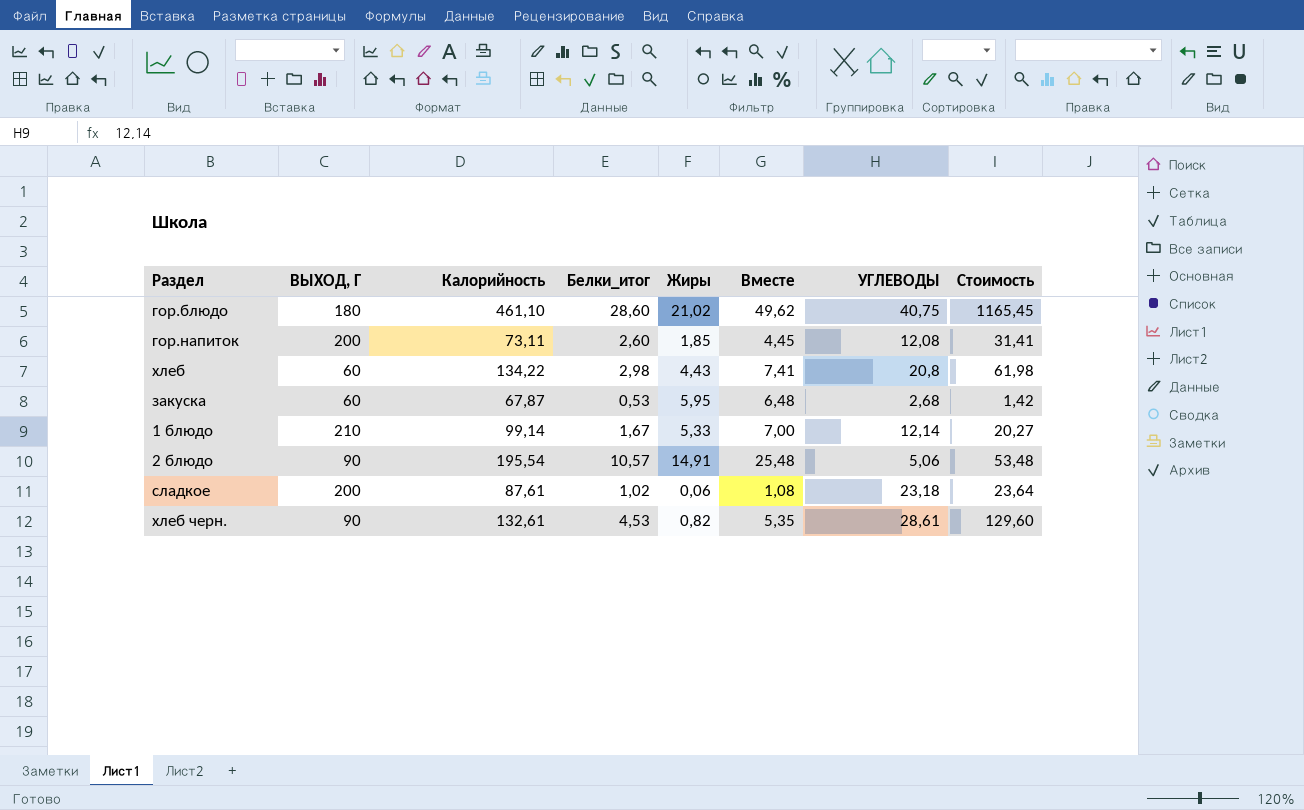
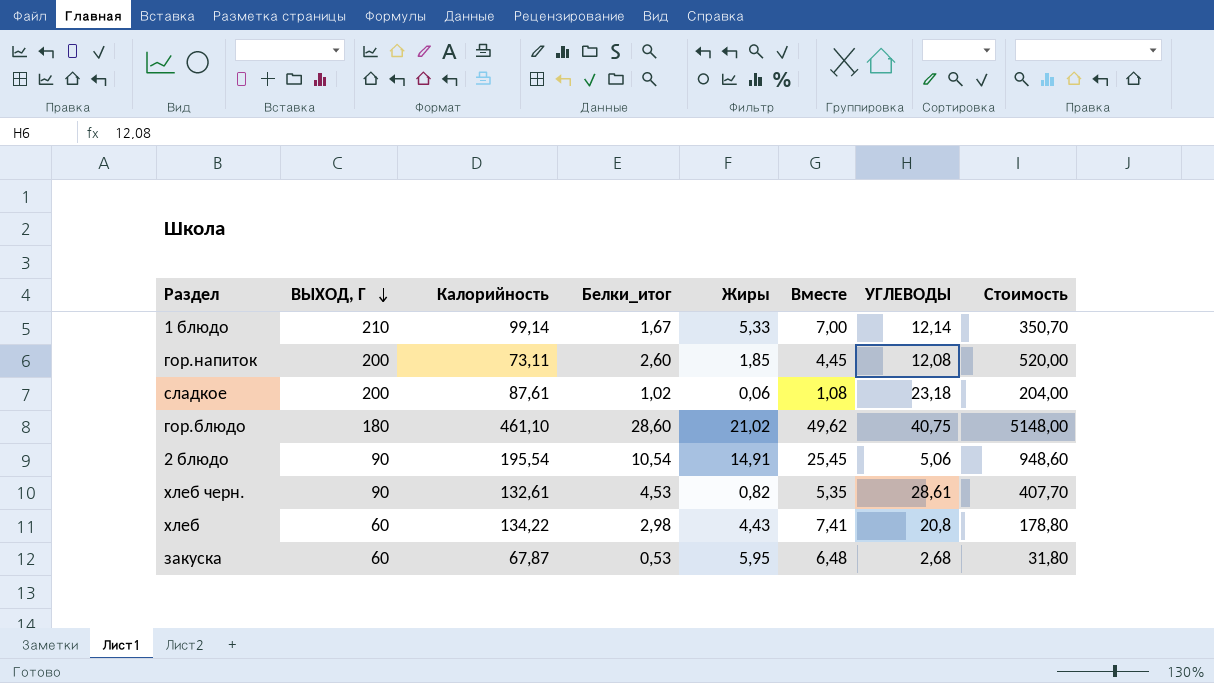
row order: none -> ВЫХОД, Г descending
column Стоимость | formula: [Белки_итог] * [УГЛЕВОДЫ] -> [ВЫХОД, Г] * [Белки_итог]
2 блюдо | Белки_итог: 10,57 -> 10,54
2 блюдо | Вместе: 25,48 -> 25,45

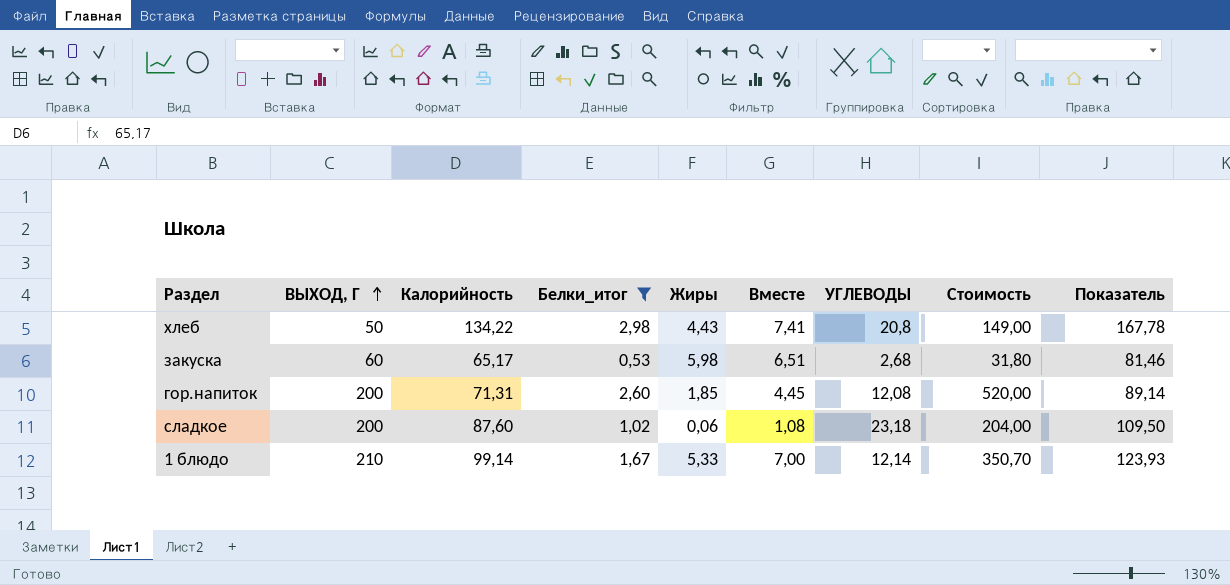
filter: none -> Белки_итог <= 2,98
row order: ВЫХОД, Г descending -> ВЫХОД, Г ascending
column Показатель | formula: none -> [Калорийность] * 1,25
хлеб | ВЫХОД, Г: 60 -> 50
хлеб | Стоимость: 178,80 -> 149,00
закуска | Калорийность: 67,87 -> 65,17
закуска | Жиры: 5,95 -> 5,98
закуска | Вместе: 6,48 -> 6,51
гор.напиток | Калорийность: 73,11 -> 71,31
сладкое | Калорийность: 87,61 -> 87,60

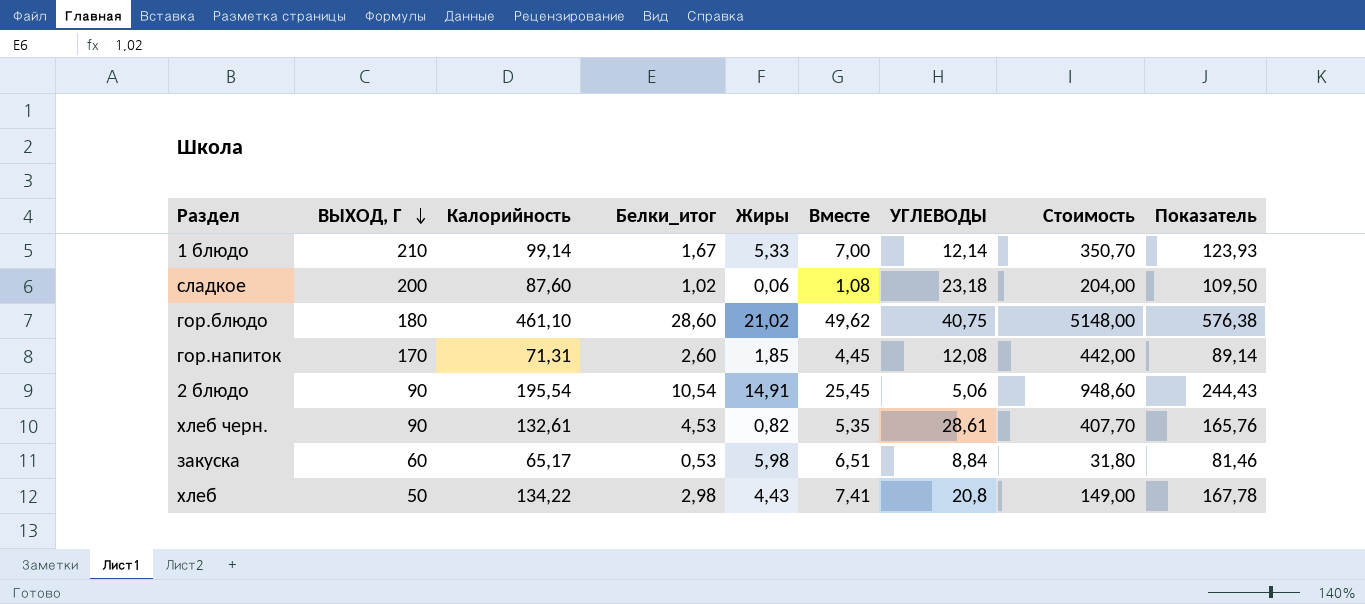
filter: Белки_итог <= 2,98 -> none
row order: ВЫХОД, Г ascending -> ВЫХОД, Г descending
гор.напиток | ВЫХОД, Г: 200 -> 170
гор.напиток | Стоимость: 520,00 -> 442,00
закуска | УГЛЕВОДЫ: 2,68 -> 8,84

